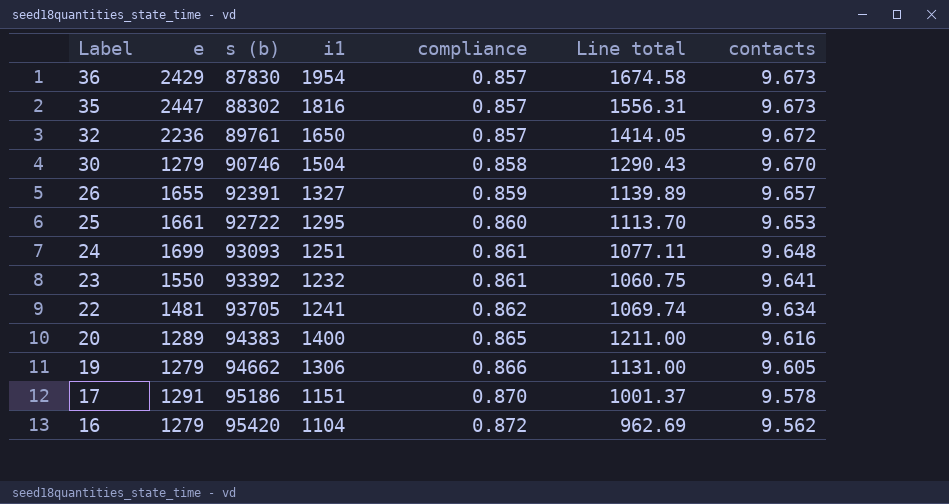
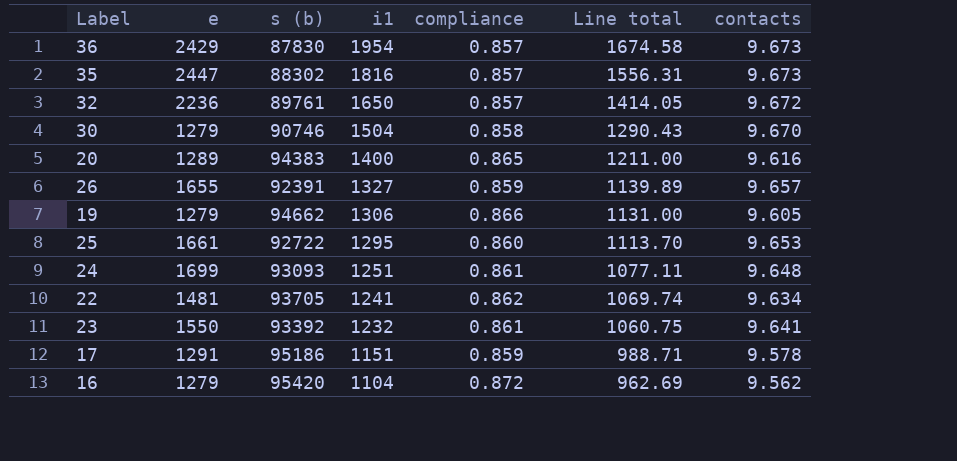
row order: Label descending -> i1 descending
17 | compliance: 0.870 -> 0.859
17 | Line total: 1001.37 -> 988.71

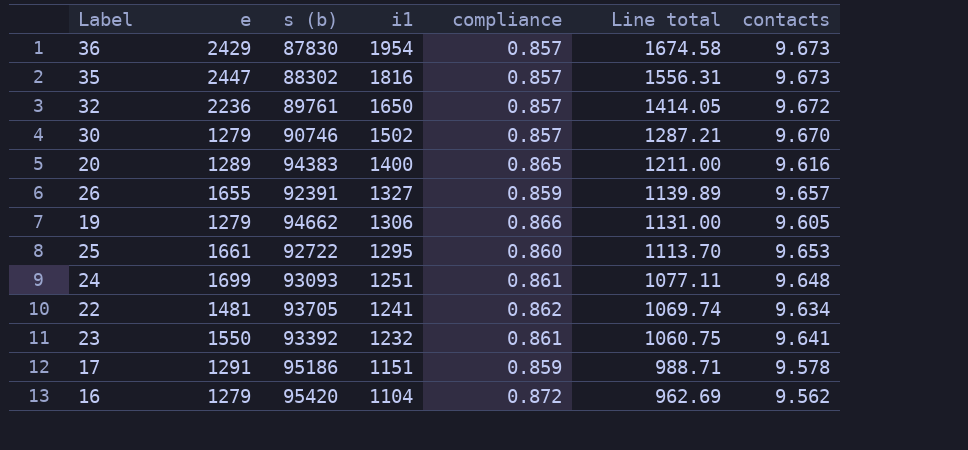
30 | i1: 1504 -> 1502
30 | compliance: 0.858 -> 0.857
30 | Line total: 1290.43 -> 1287.21

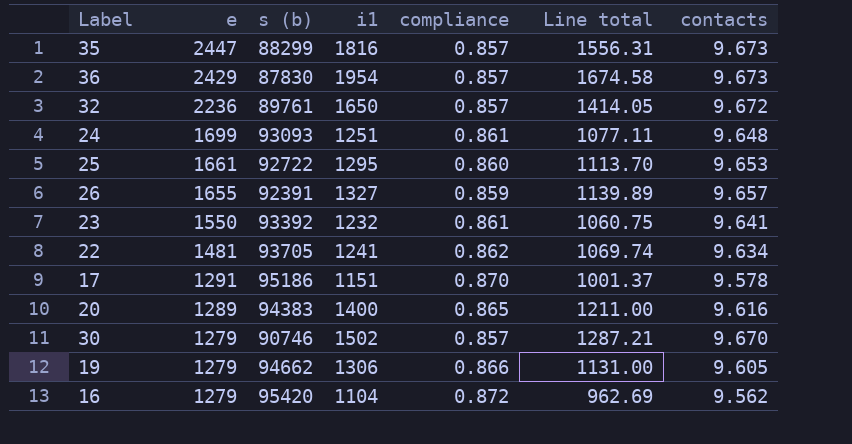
row order: i1 descending -> e descending
35 | s (b): 88302 -> 88299
17 | compliance: 0.859 -> 0.870
17 | Line total: 988.71 -> 1001.37

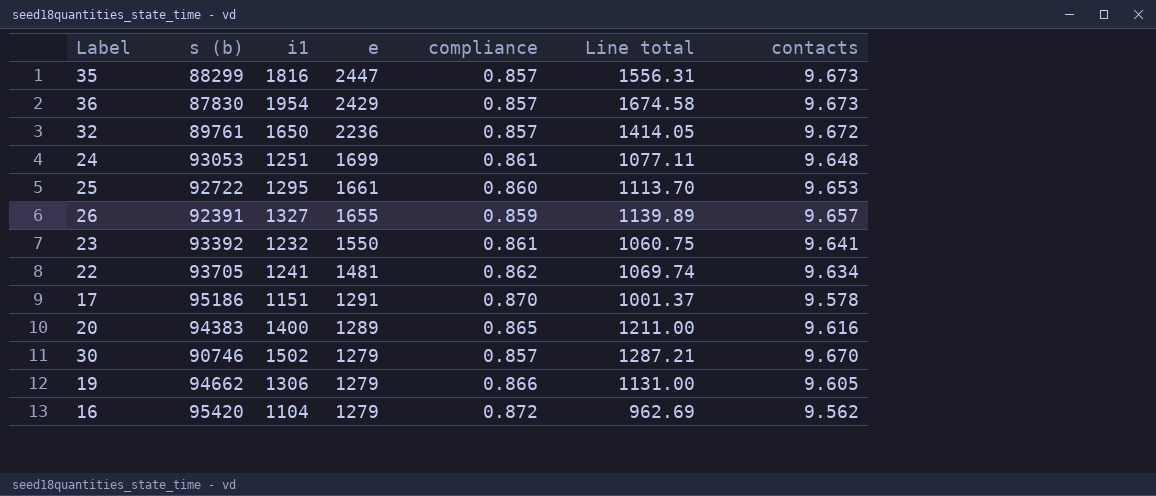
column e | position: 2 -> 4
24 | s (b): 93093 -> 93053

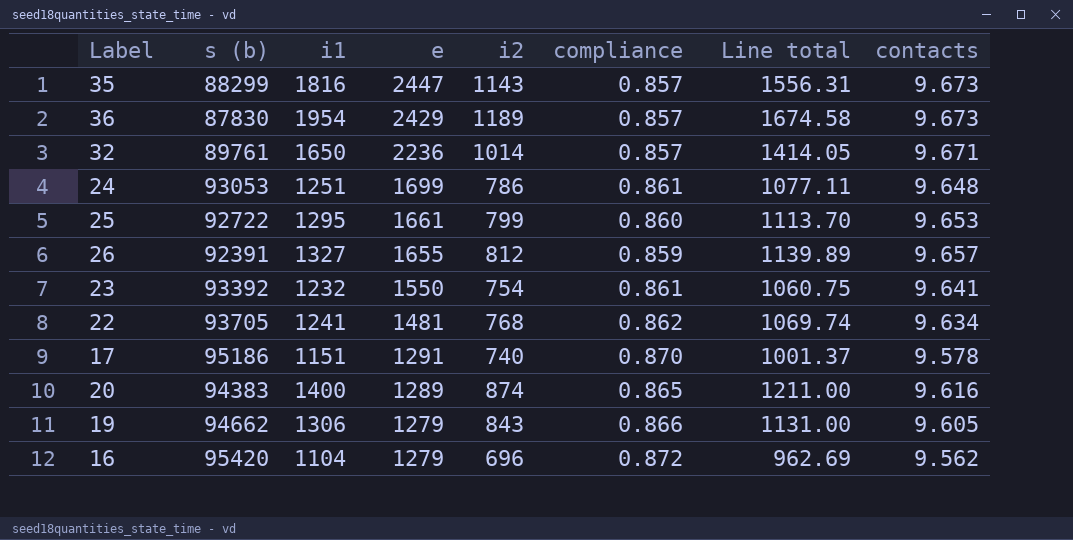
column i2 | position: none -> 5
row 30: 90746 | 1502 | 1279 | 0.857 | 1287.21 | 9.670 -> none
32 | contacts: 9.672 -> 9.671

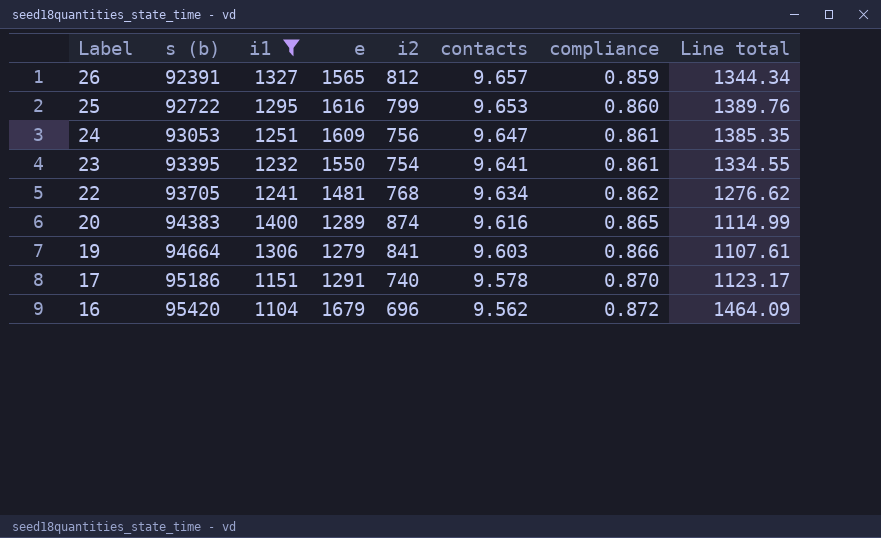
filter: none -> i1 <= 1400
row order: e descending -> Label descending
column contacts | position: 8 -> 6
column Line total | formula: [i1] * [compliance] -> [e] * [compliance]
26 | e: 1655 -> 1565
25 | e: 1661 -> 1616
24 | e: 1699 -> 1609
24 | i2: 786 -> 756
24 | contacts: 9.648 -> 9.647
23 | s (b): 93392 -> 93395
19 | s (b): 94662 -> 94664
19 | i2: 843 -> 841
19 | contacts: 9.605 -> 9.603
16 | e: 1279 -> 1679

